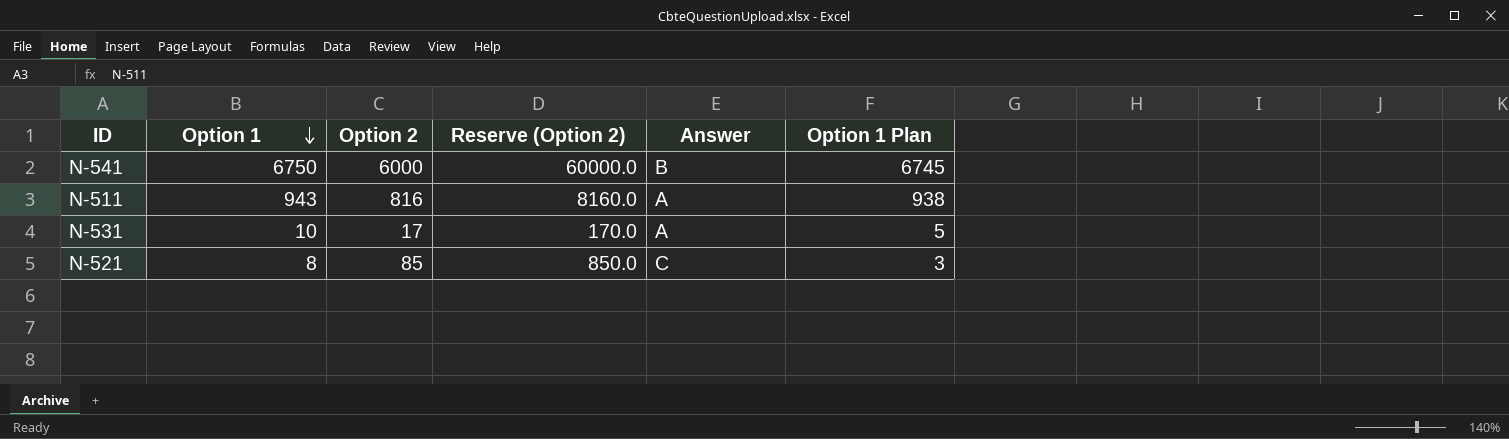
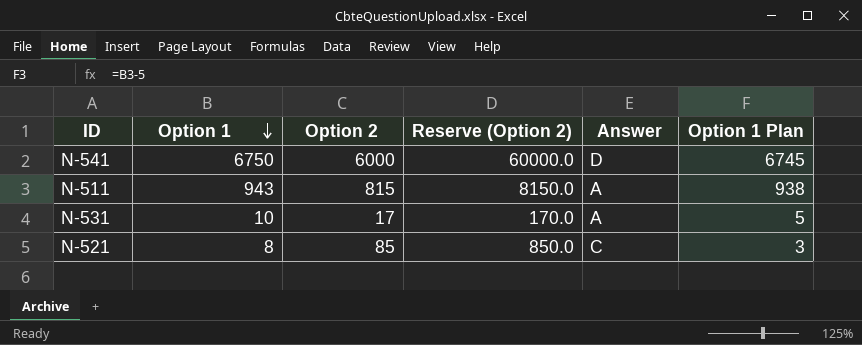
N-541 | Answer: B -> D
N-511 | Option 2: 816 -> 815
N-511 | Reserve (Option 2): 8160.0 -> 8150.0

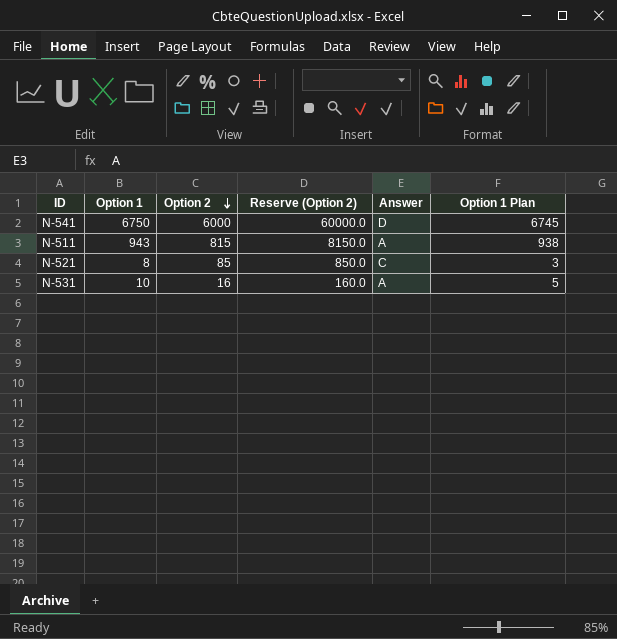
row order: Option 1 descending -> Option 2 descending
N-531 | Option 2: 17 -> 16
N-531 | Reserve (Option 2): 170.0 -> 160.0

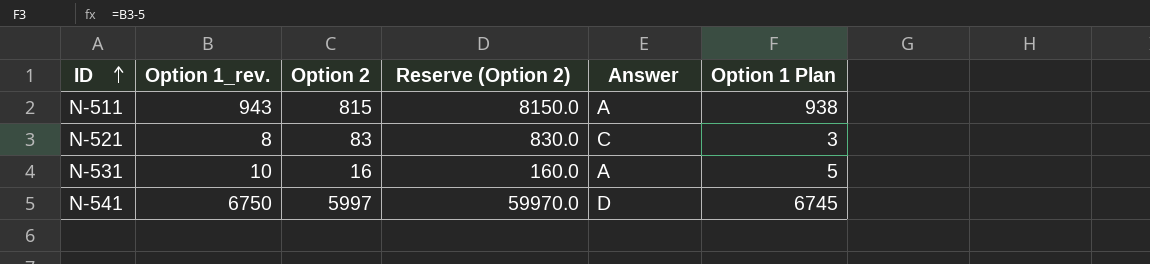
row order: Option 2 descending -> ID ascending
column name: Option 1 -> Option 1_rev.
N-521 | Option 2: 85 -> 83
N-521 | Reserve (Option 2): 850.0 -> 830.0
N-541 | Option 2: 6000 -> 5997
N-541 | Reserve (Option 2): 60000.0 -> 59970.0

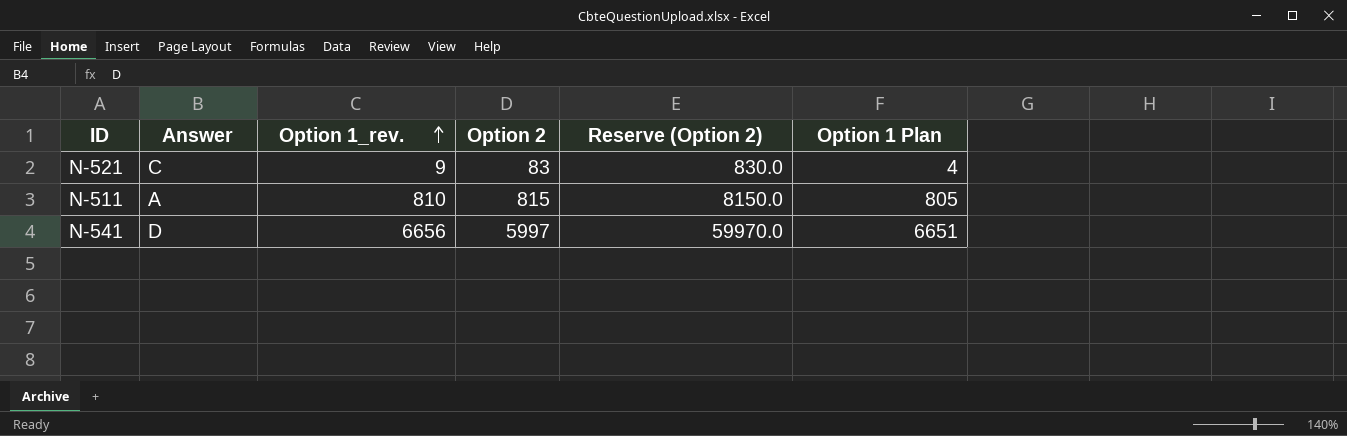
row order: ID ascending -> Option 1_rev. ascending
column Answer | position: 5 -> 2
row N-531: 10 | 16 | 160.0 | A | 5 -> none
N-521 | Option 1_rev.: 8 -> 9
N-521 | Option 1 Plan: 3 -> 4
N-511 | Option 1_rev.: 943 -> 810
N-511 | Option 1 Plan: 938 -> 805
N-541 | Option 1_rev.: 6750 -> 6656
N-541 | Option 1 Plan: 6745 -> 6651

